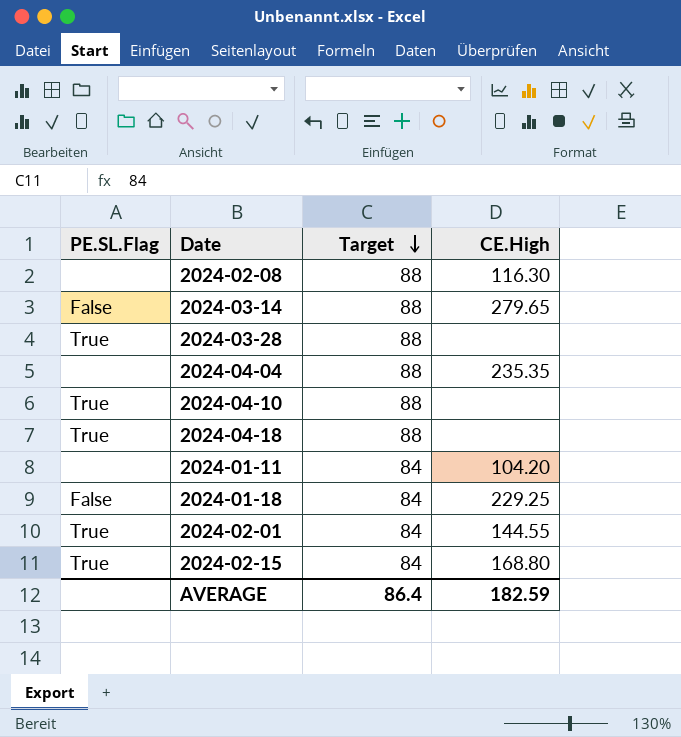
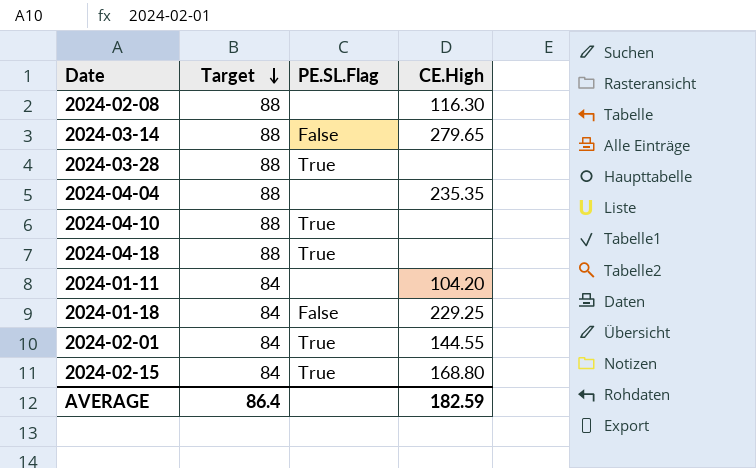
column PE.SL.Flag | position: 1 -> 3

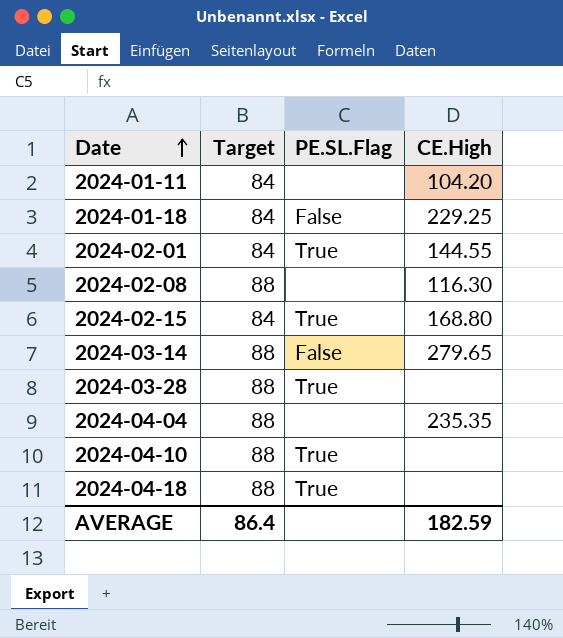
row order: Target descending -> Date ascending

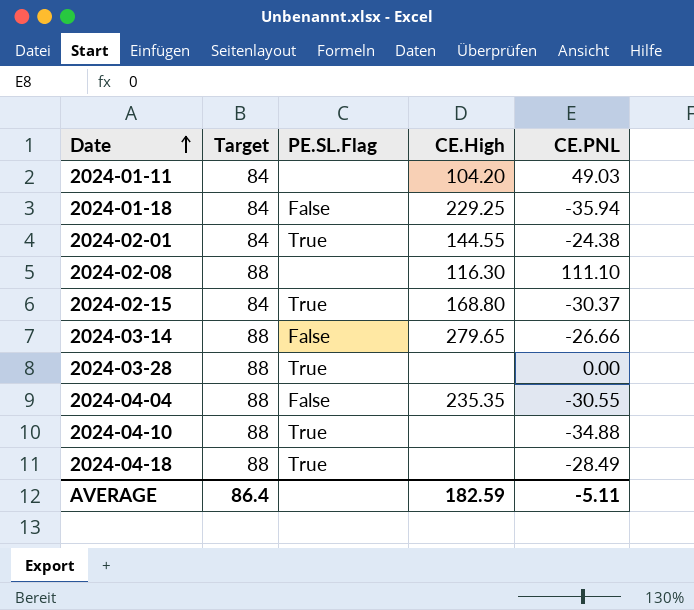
column CE.PNL | position: none -> 5
2024-04-04 | PE.SL.Flag: none -> False

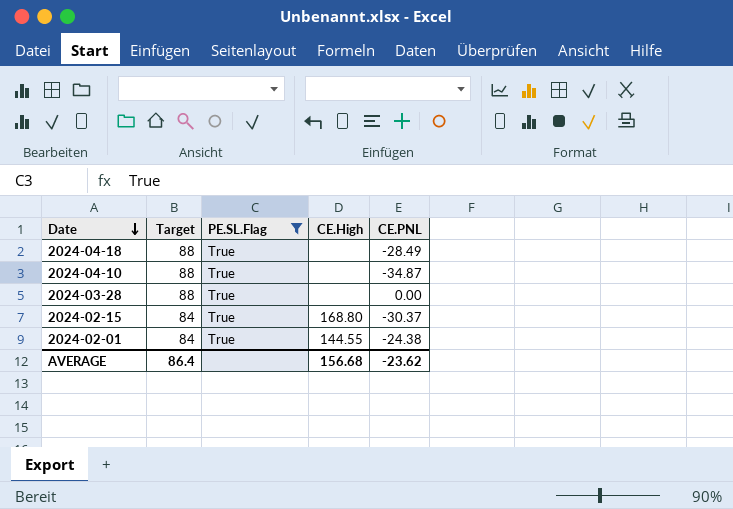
filter: none -> PE.SL.Flag = True
row order: Date ascending -> Date descending
2024-04-10 | CE.PNL: -34.88 -> -34.87
AVERAGE | CE.High: 182.59 -> 156.68
AVERAGE | CE.PNL: -5.11 -> -23.62

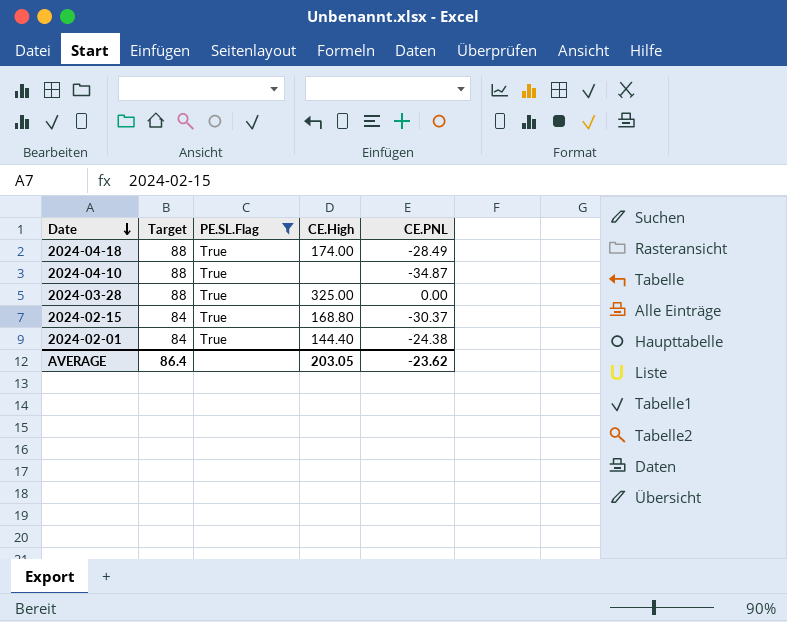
2024-04-18 | CE.High: none -> 174.00
2024-03-28 | CE.High: none -> 325.00
2024-02-01 | CE.High: 144.55 -> 144.40
AVERAGE | CE.High: 156.68 -> 203.05

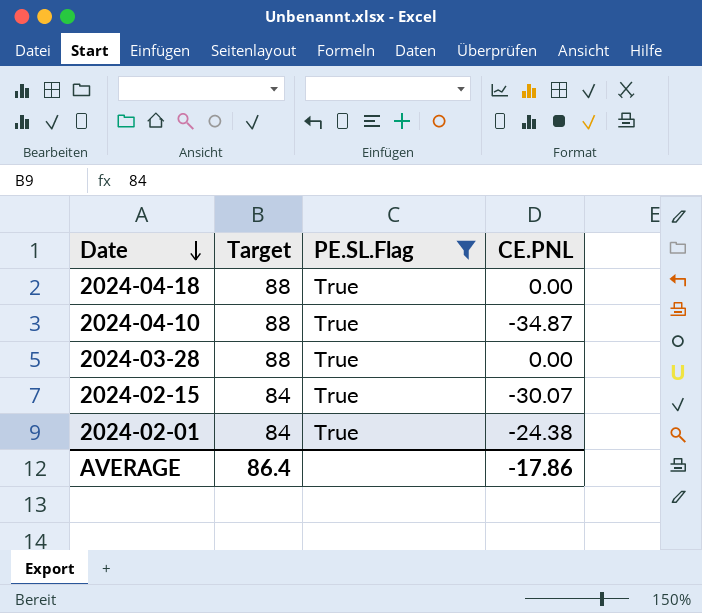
column CE.High | position: 4 -> none
2024-04-18 | CE.PNL: -28.49 -> 0.00
2024-02-15 | CE.PNL: -30.37 -> -30.07
AVERAGE | CE.PNL: -23.62 -> -17.86

